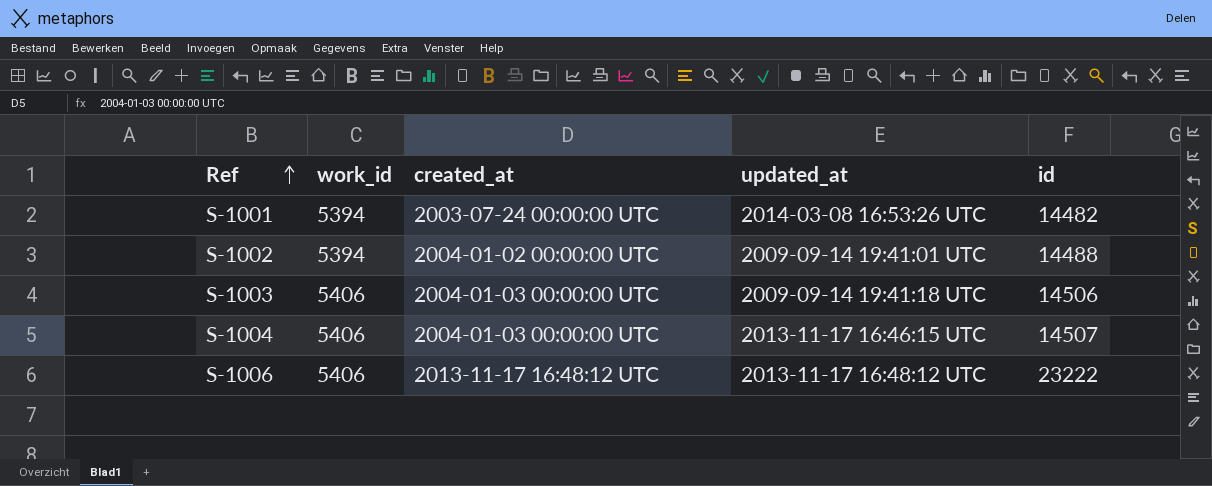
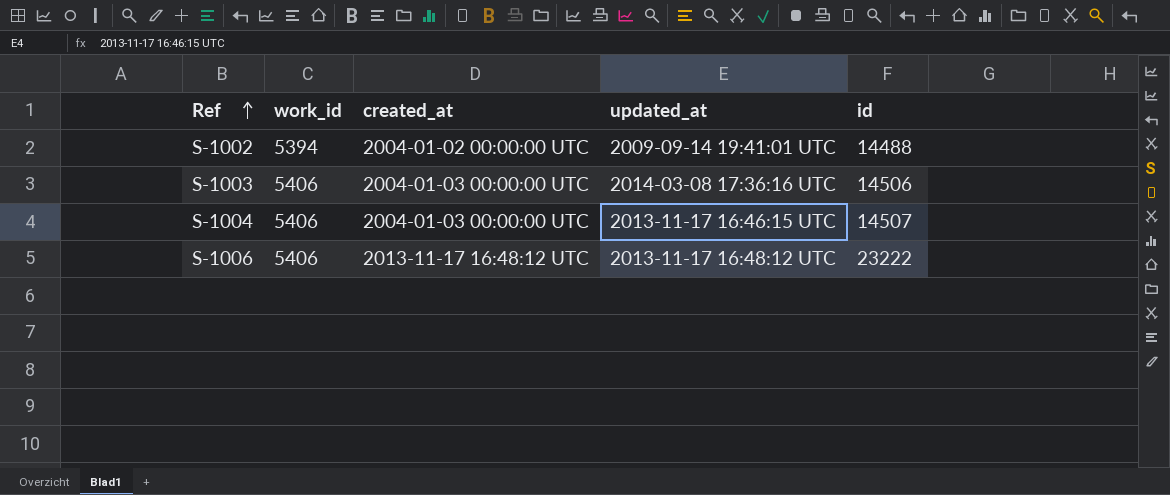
row S-1001: 5394 | 2003-07-24 00:00:00 UTC | 2014-03-08 16:53:26 UTC | 14482 -> none
S-1003 | updated_at: 2009-09-14 19:41:18 UTC -> 2014-03-08 17:36:16 UTC

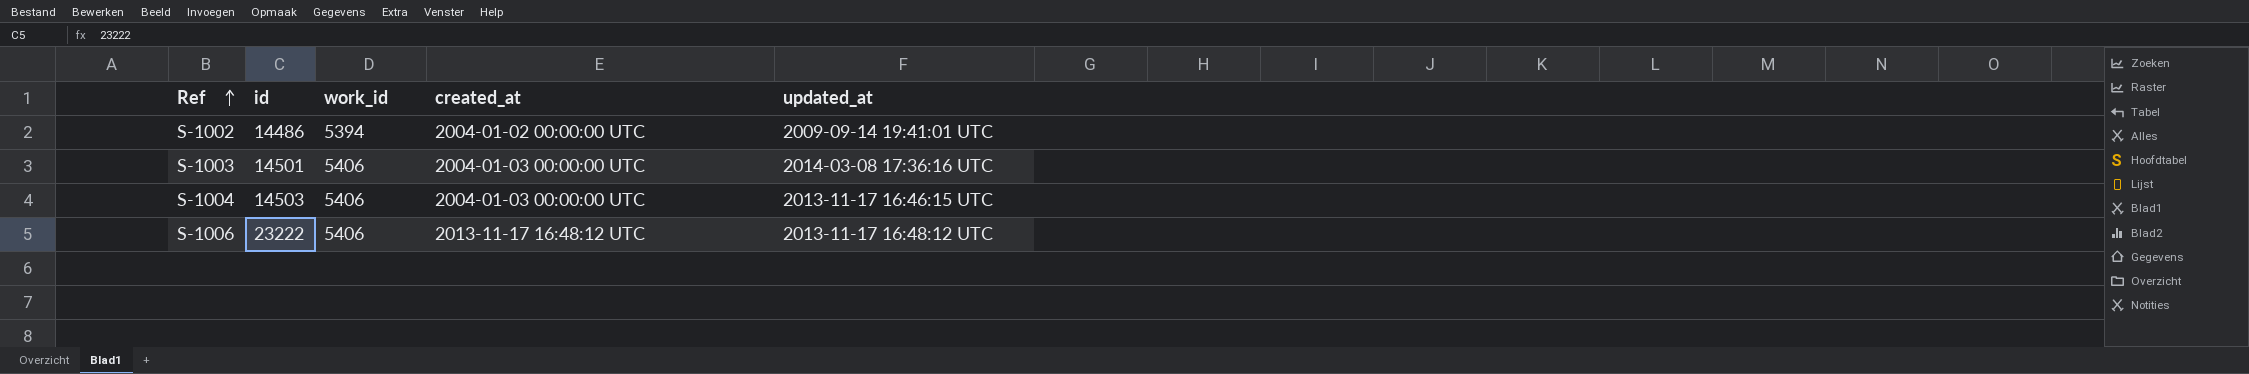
column id | position: 5 -> 2
S-1002 | id: 14488 -> 14486
S-1003 | id: 14506 -> 14501
S-1004 | id: 14507 -> 14503

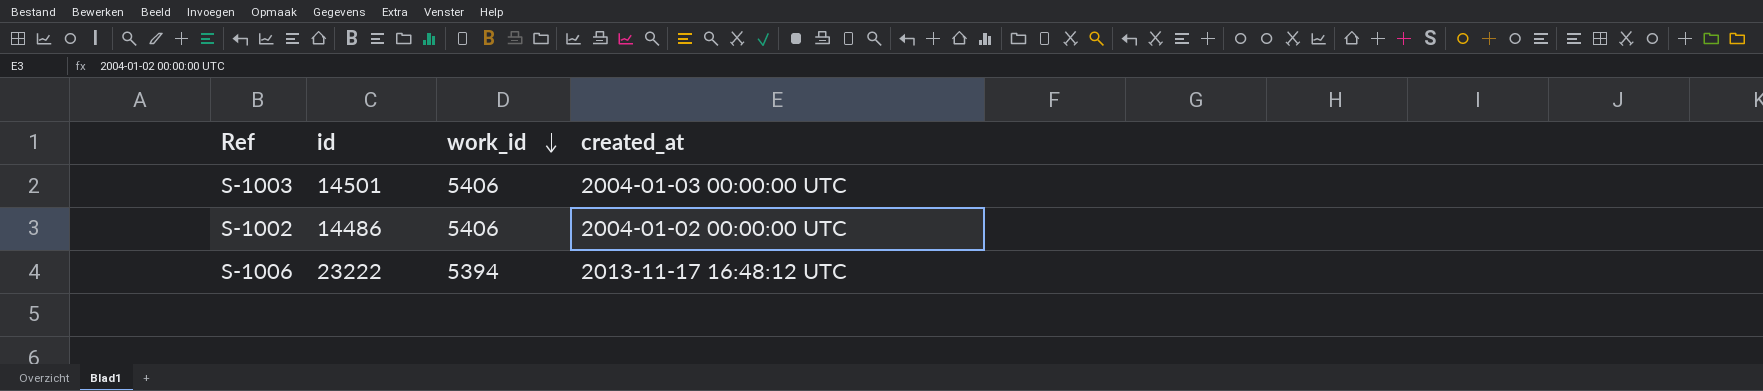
row order: Ref ascending -> work_id descending
column updated_at | position: 5 -> none
row S-1004: 14503 | 5406 | 2004-01-03 00:00:00 UTC | 2013-11-17 16:46:15 UTC -> none
S-1002 | work_id: 5394 -> 5406
S-1006 | work_id: 5406 -> 5394

